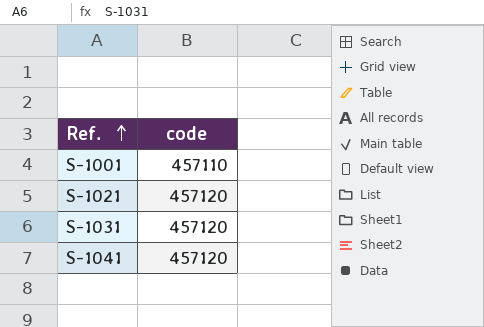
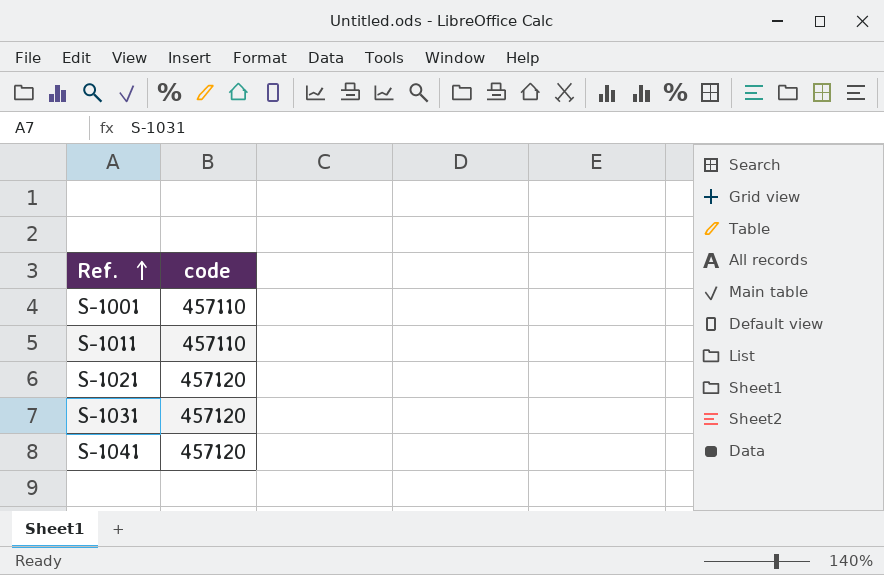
row S-1011: none -> 457110

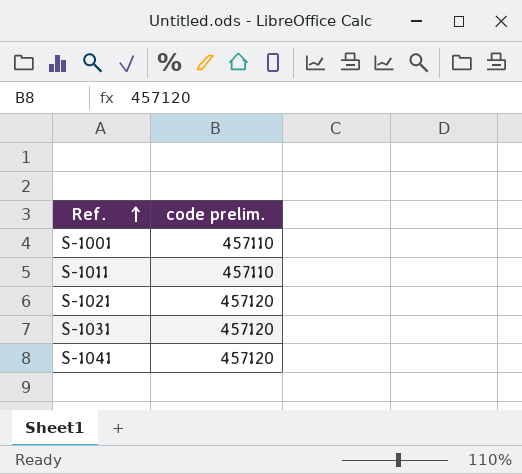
column name: code -> code prelim.

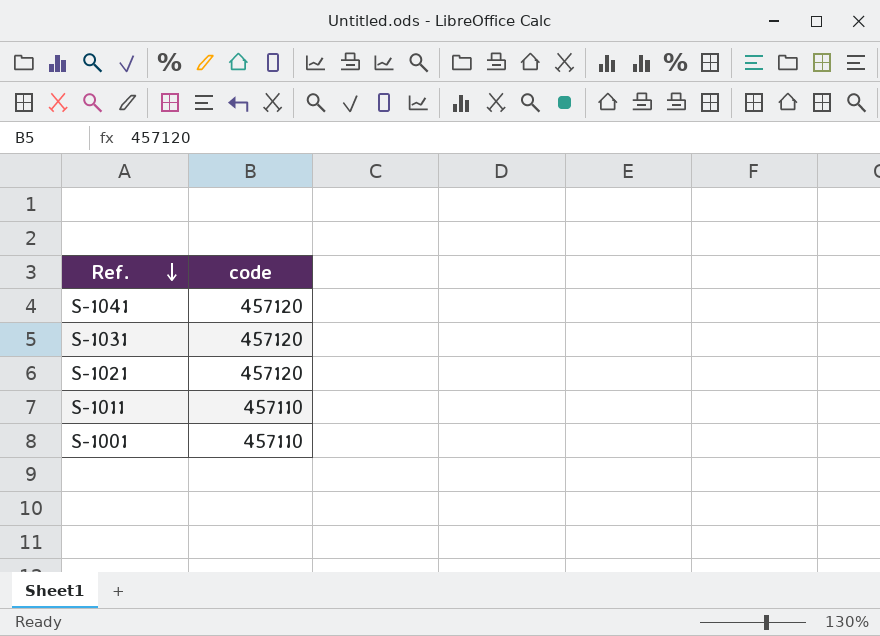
row order: Ref. ascending -> Ref. descending
column name: code prelim. -> code

